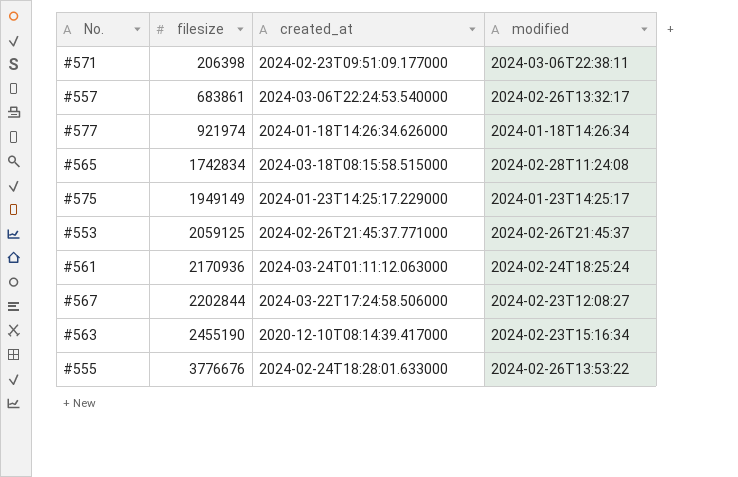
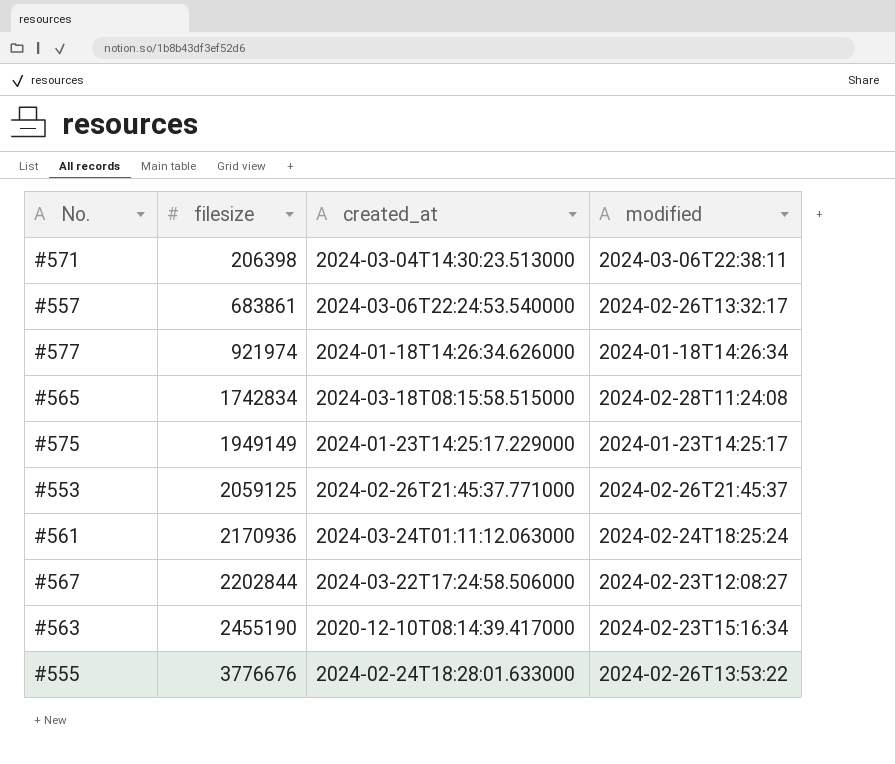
#571 | created_at: 2024-02-23T09:51:09.177000 -> 2024-03-04T14:30:23.513000

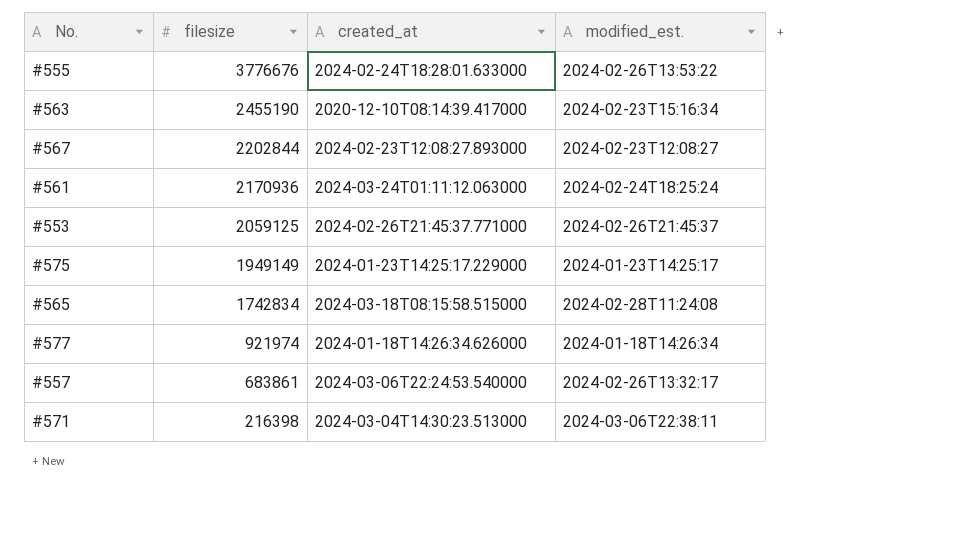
row order: filesize ascending -> filesize descending
column name: modified -> modified_est.
#567 | created_at: 2024-03-22T17:24:58.506000 -> 2024-02-23T12:08:27.893000
#571 | filesize: 206398 -> 216398

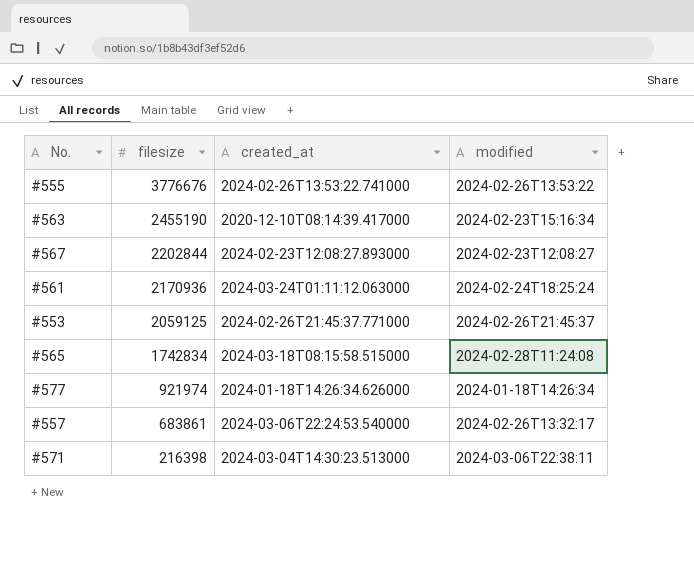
column name: modified_est. -> modified
row #575: 1949149 | 2024-01-23T14:25:17.229000 | 2024-01-23T14:25:17 -> none
#555 | created_at: 2024-02-24T18:28:01.633000 -> 2024-02-26T13:53:22.741000

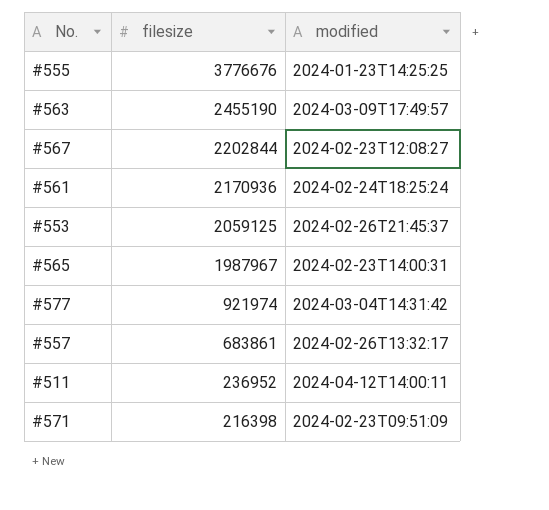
column created_at | position: 3 -> none
#555 | modified: 2024-02-26T13:53:22 -> 2024-01-23T14:25:25
#563 | modified: 2024-02-23T15:16:34 -> 2024-03-09T17:49:57
#565 | filesize: 1742834 -> 1987967
#565 | modified: 2024-02-28T11:24:08 -> 2024-02-23T14:00:31
#577 | modified: 2024-01-18T14:26:34 -> 2024-03-04T14:31:42
row #511: none -> 236952 | 2024-04-12T14:00:11
#571 | modified: 2024-03-06T22:38:11 -> 2024-02-23T09:51:09

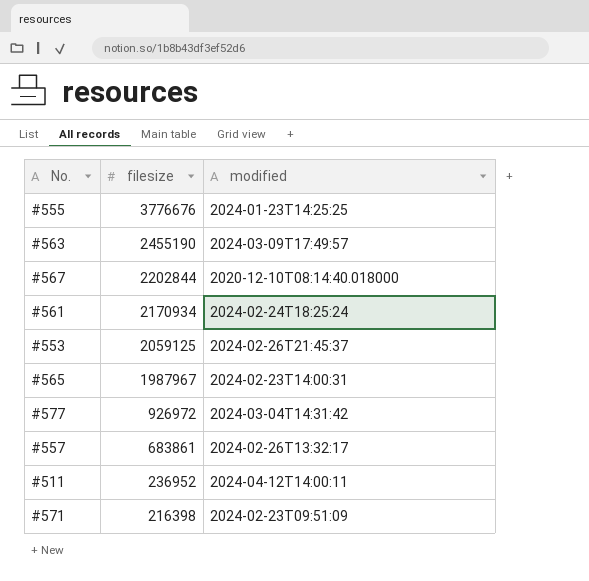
#567 | modified: 2024-02-23T12:08:27 -> 2020-12-10T08:14:40.018000
#561 | filesize: 2170936 -> 2170934
#577 | filesize: 921974 -> 926972

